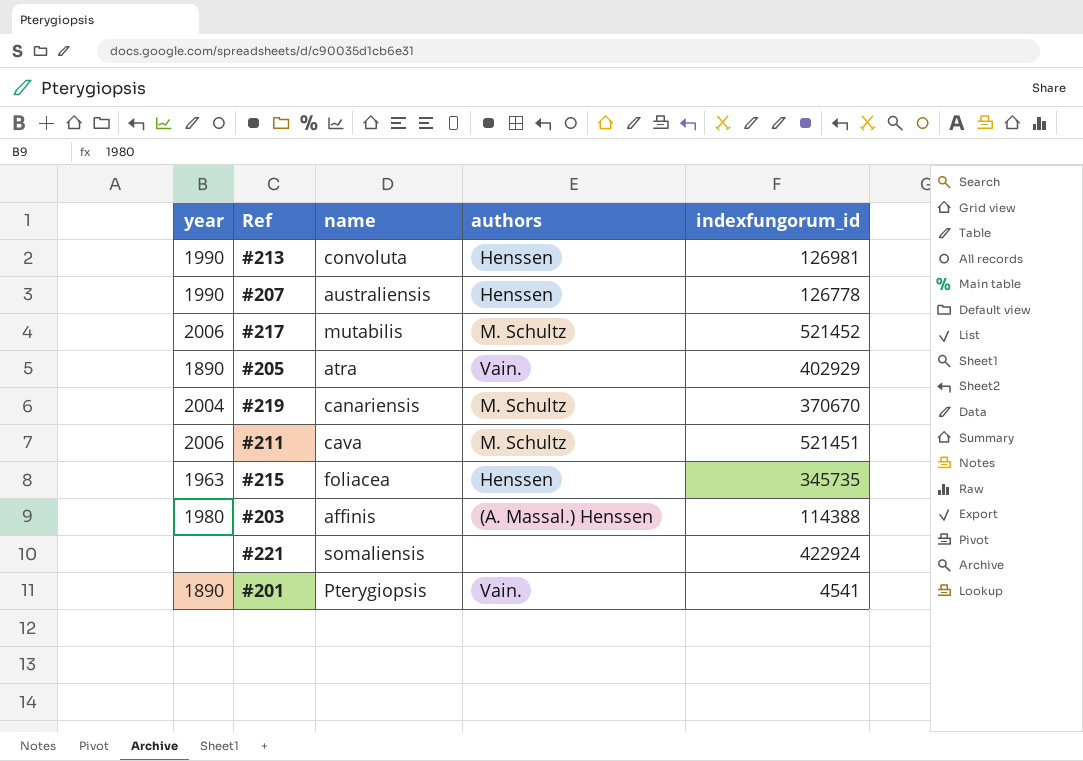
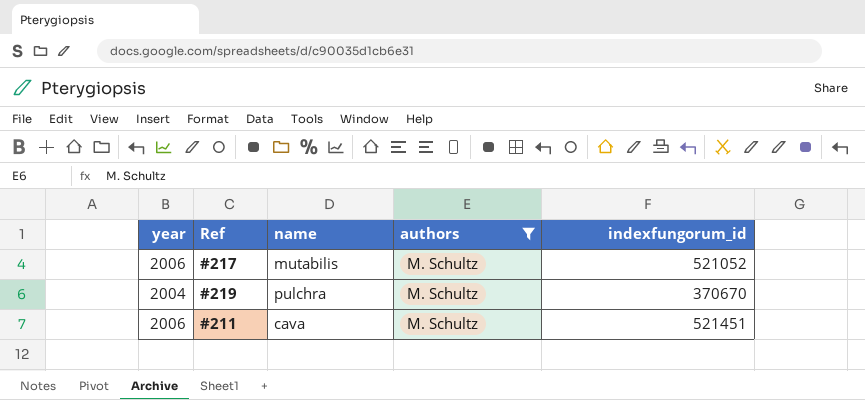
filter: none -> authors = M. Schultz
#217 | indexfungorum_id: 521452 -> 521052
#219 | name: canariensis -> pulchra

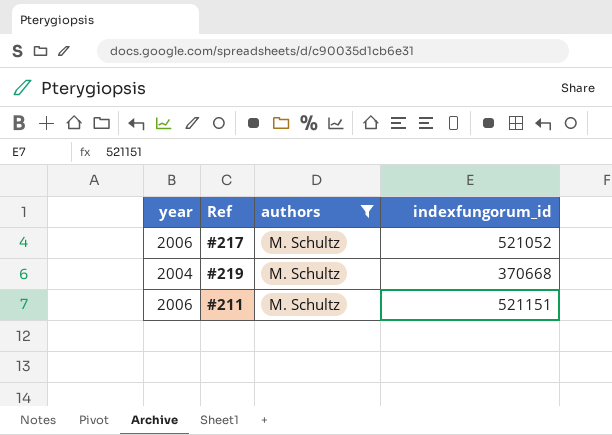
column name | position: 3 -> none
#219 | indexfungorum_id: 370670 -> 370668
#211 | indexfungorum_id: 521451 -> 521151

